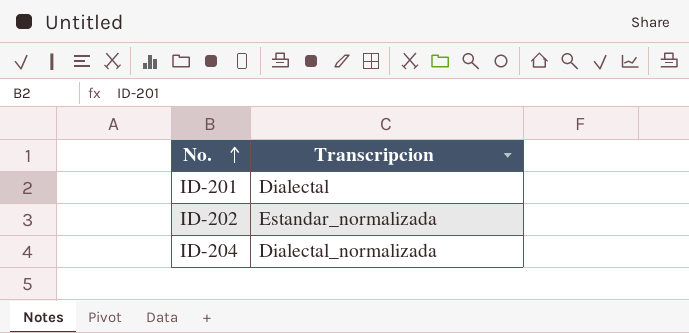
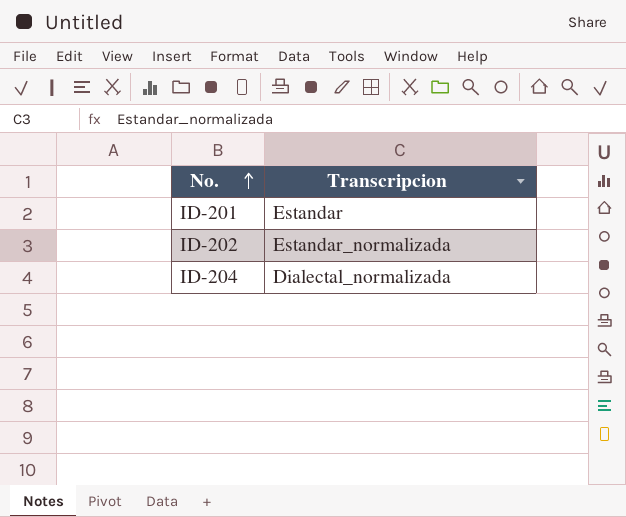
ID-201 | Transcripcion: Dialectal -> Estandar

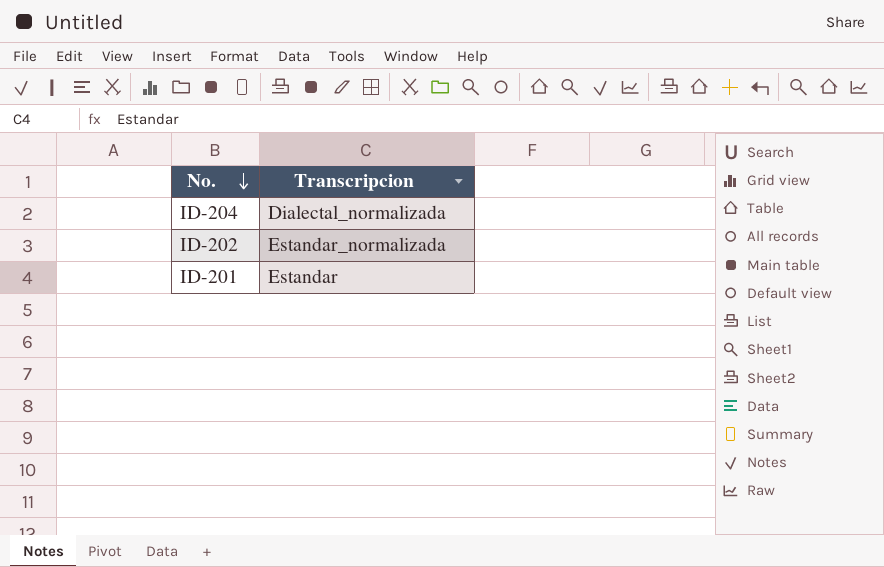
row order: No. ascending -> No. descending

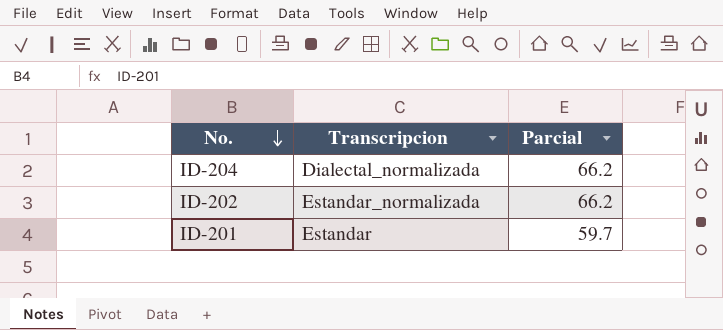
column Parcial | position: none -> 3

